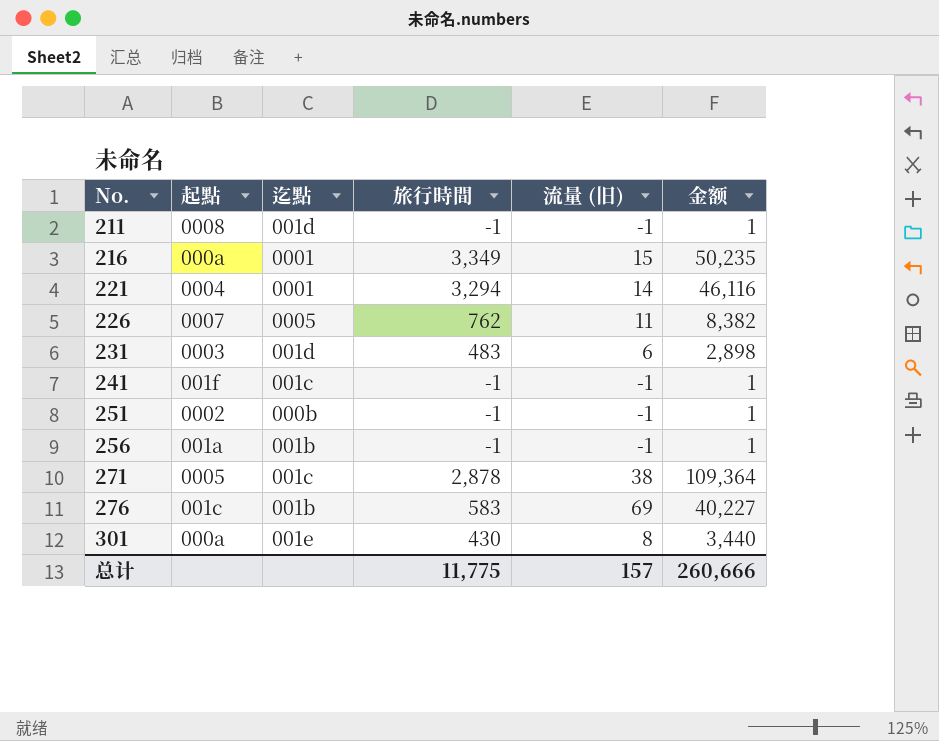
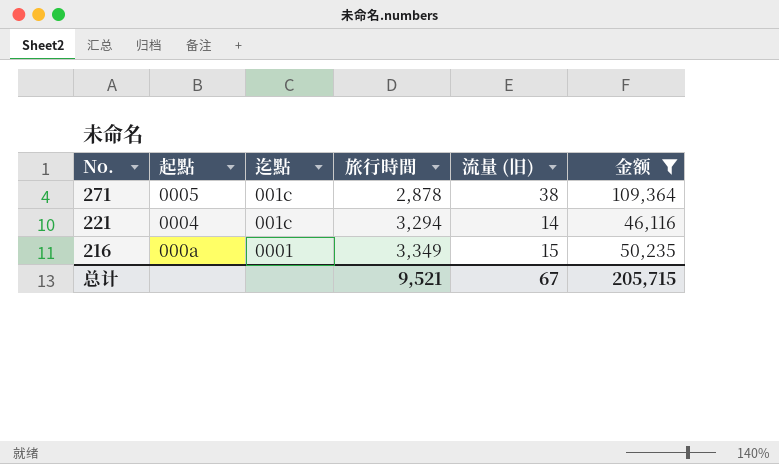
filter: none -> 金额 >= 46,116
row order: No. ascending -> No. descending
221 | 迄點: 0001 -> 001c
总计 | 旅行時間: 11,775 -> 9,521
总计 | 流量 (旧): 157 -> 67
总计 | 金额: 260,666 -> 205,715

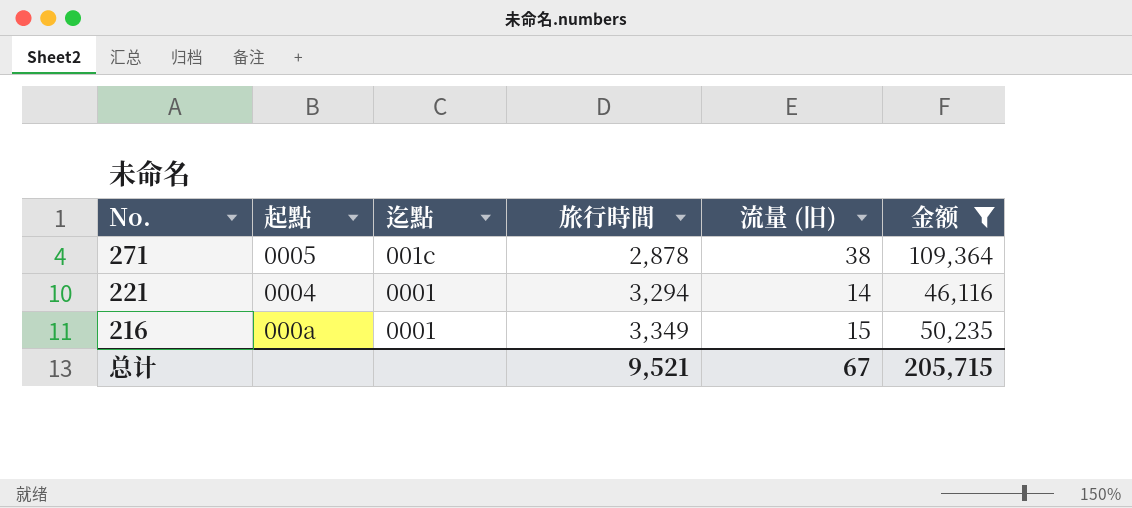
221 | 迄點: 001c -> 0001

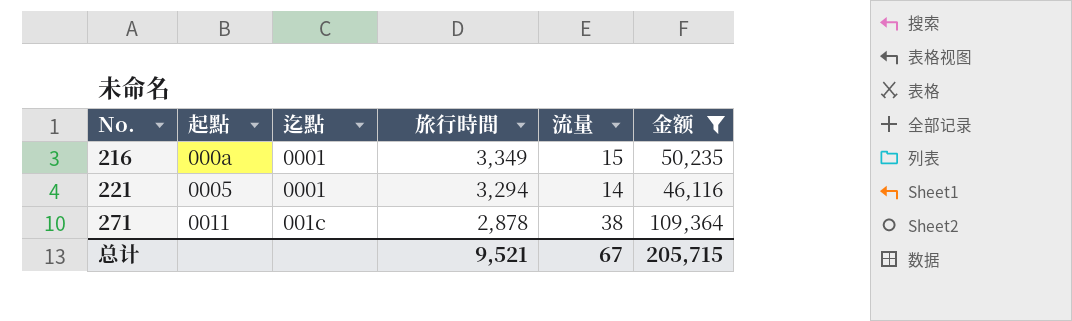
row order: No. descending -> No. ascending
column name: 流量 (旧) -> 流量
221 | 起點: 0004 -> 0005
271 | 起點: 0005 -> 0011

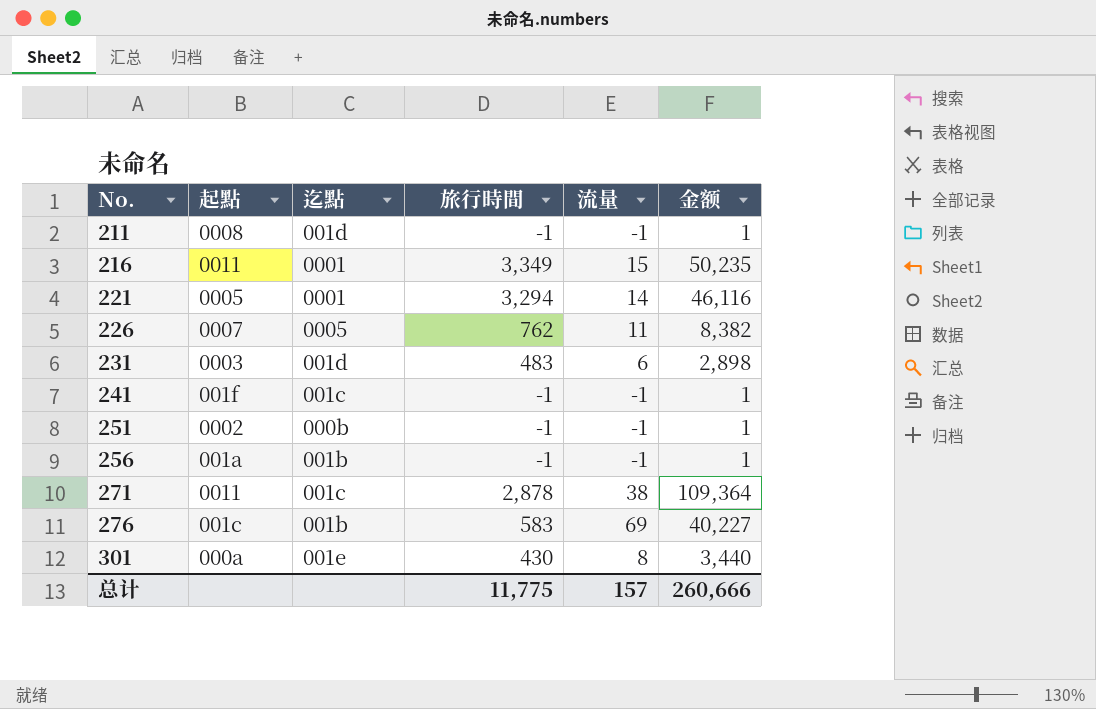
filter: 金额 >= 46,116 -> none
216 | 起點: 000a -> 0011
总计 | 旅行時間: 9,521 -> 11,775
总计 | 流量: 67 -> 157
总计 | 金额: 205,715 -> 260,666

